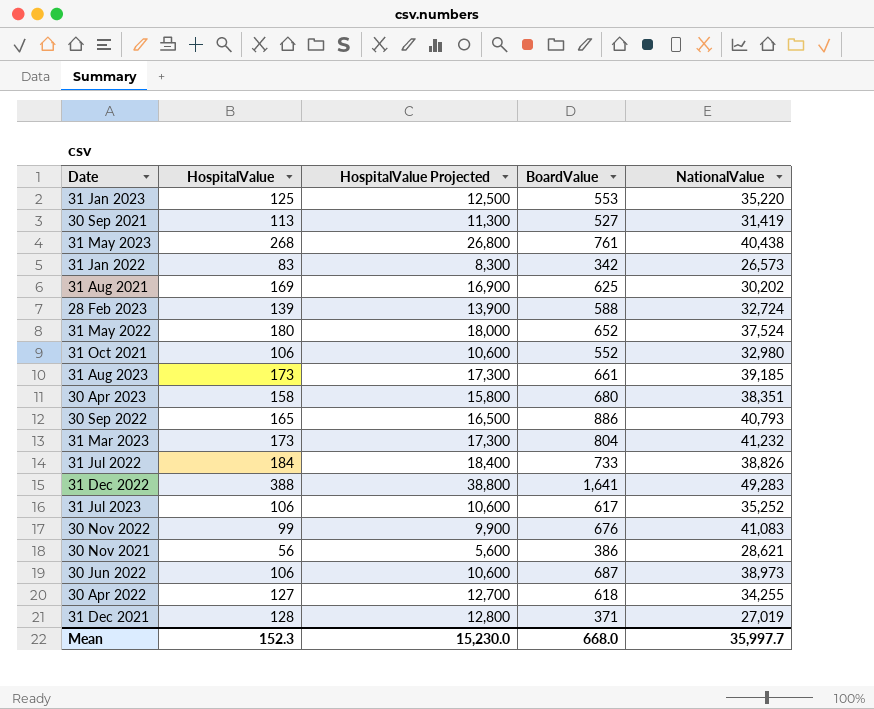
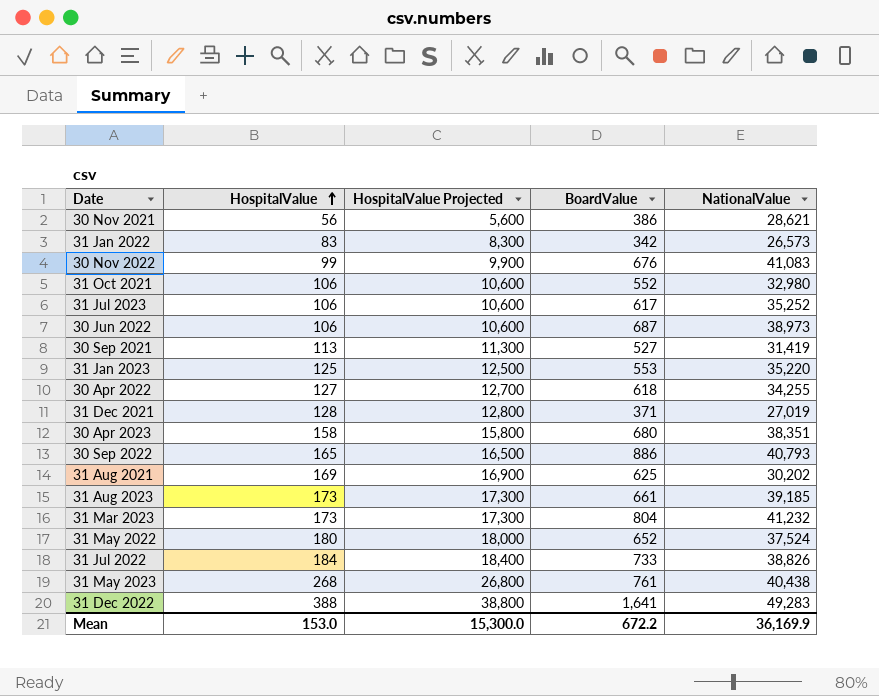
row order: none -> HospitalValue ascending
row 28 Feb 2023: 139 | 13,900 | 588 | 32,724 -> none
Mean | HospitalValue: 152.3 -> 153.0
Mean | HospitalValue Projected: 15,230.0 -> 15,300.0
Mean | BoardValue: 668.0 -> 672.2
Mean | NationalValue: 35,997.7 -> 36,169.9

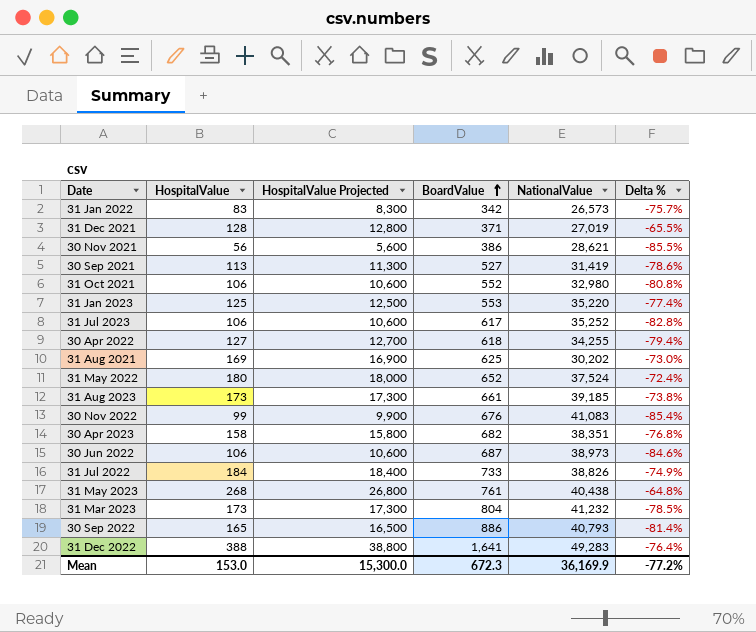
row order: HospitalValue ascending -> BoardValue ascending
column Delta % | formula: none -> ([HospitalValue] - [BoardValue]) / [BoardValue]
30 Apr 2023 | BoardValue: 680 -> 682
Mean | BoardValue: 672.2 -> 672.3

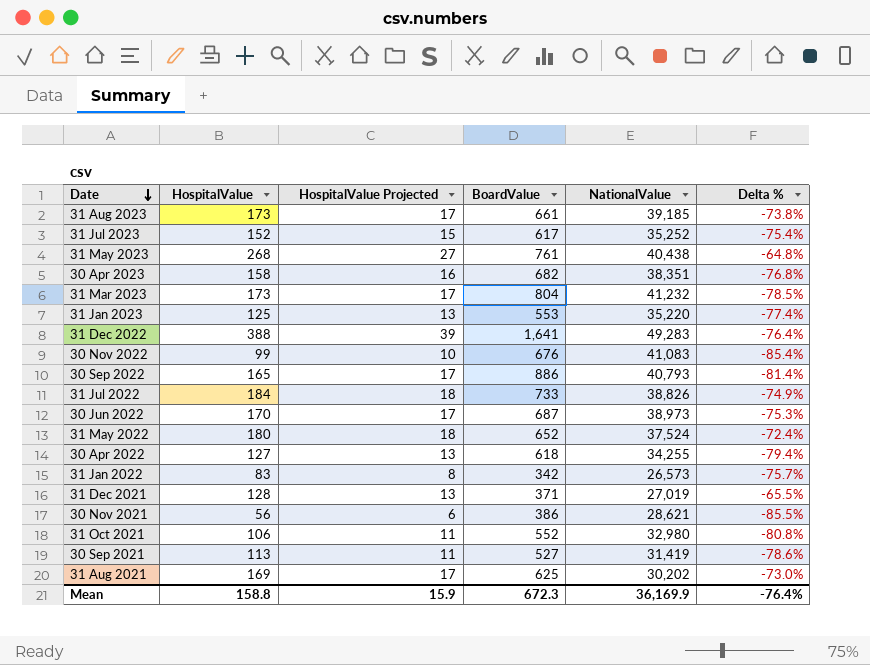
row order: BoardValue ascending -> Date descending
column HospitalValue Projected | formula: [HospitalValue] * 100 -> [HospitalValue] * 0.1
31 Jul 2023 | HospitalValue: 106 -> 152
31 Jul 2023 | Delta %: -82.8% -> -75.4%
30 Jun 2022 | HospitalValue: 106 -> 170
30 Jun 2022 | Delta %: -84.6% -> -75.3%
Mean | HospitalValue: 153.0 -> 158.8
Mean | HospitalValue Projected: 15,300.0 -> 15.9
Mean | Delta %: -77.2% -> -76.4%

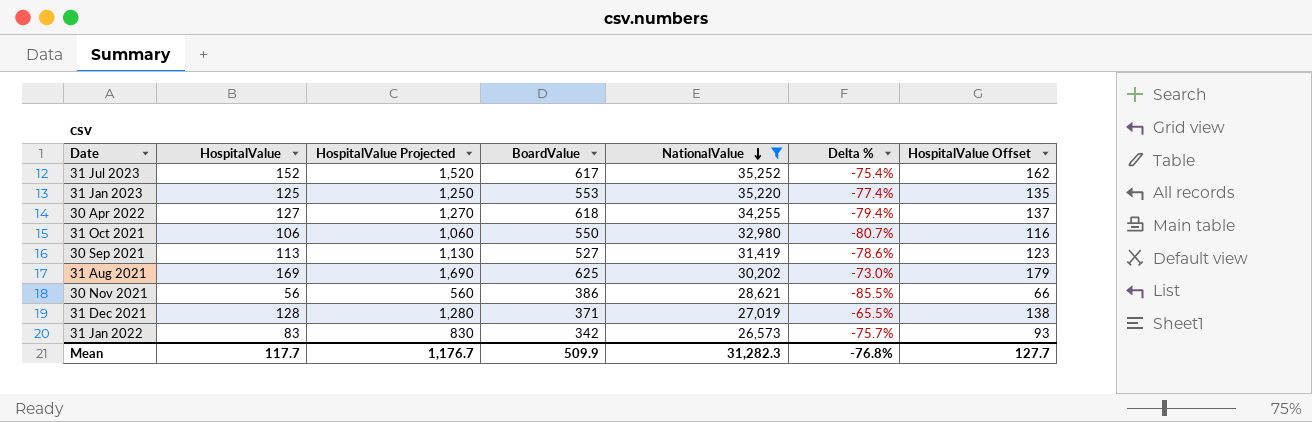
filter: none -> NationalValue <= 35,252
row order: Date descending -> NationalValue descending
column HospitalValue Projected | formula: [HospitalValue] * 0.1 -> [HospitalValue] * 10
column HospitalValue Offset | formula: none -> [HospitalValue] + 10
31 Oct 2021 | BoardValue: 552 -> 550
31 Oct 2021 | Delta %: -80.8% -> -80.7%
Mean | HospitalValue: 158.8 -> 117.7
Mean | HospitalValue Projected: 15.9 -> 1,176.7
Mean | BoardValue: 672.3 -> 509.9
Mean | NationalValue: 36,169.9 -> 31,282.3
Mean | Delta %: -76.4% -> -76.8%

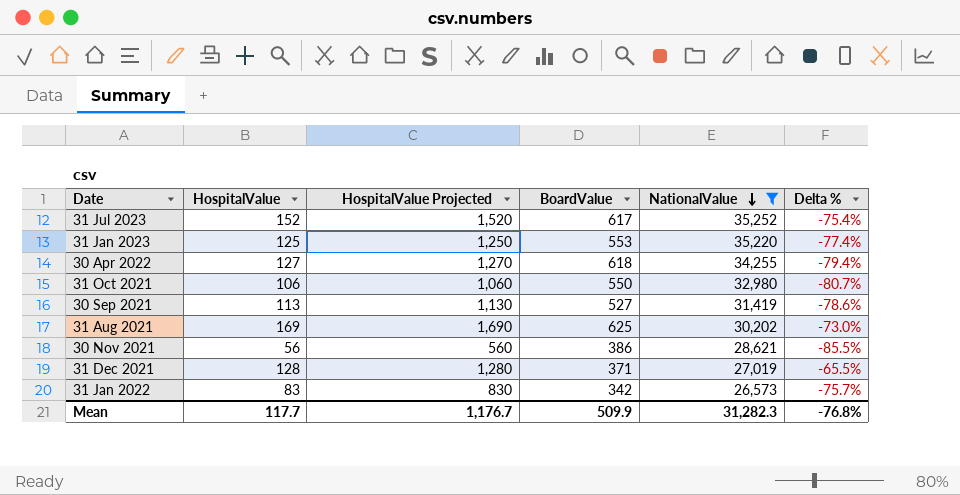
column HospitalValue Offset | formula: [HospitalValue] + 10 -> none

